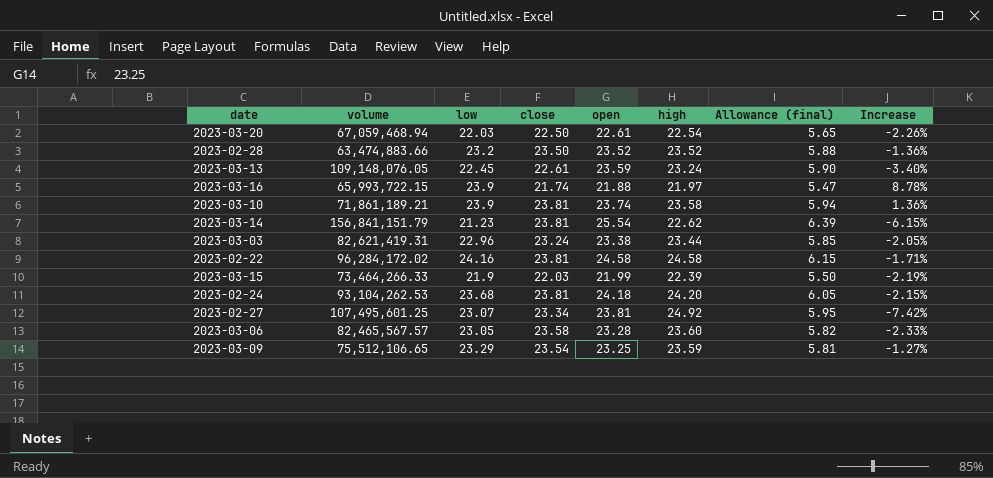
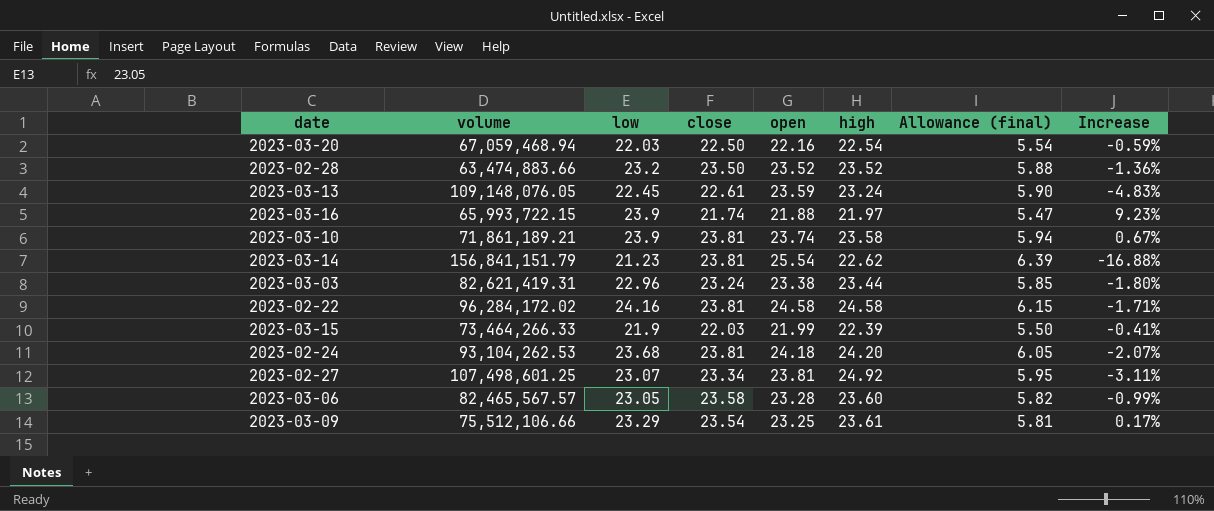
column Increase | formula: ([low] - [high]) / [high] -> ([low] - [open]) / [open]
2023-03-20 | open: 22.61 -> 22.16
2023-03-20 | Allowance (final): 5.65 -> 5.54
2023-02-27 | volume: 107,495,601.25 -> 107,498,601.25
2023-03-09 | volume: 75,512,106.65 -> 75,512,106.66
2023-03-09 | high: 23.59 -> 23.61

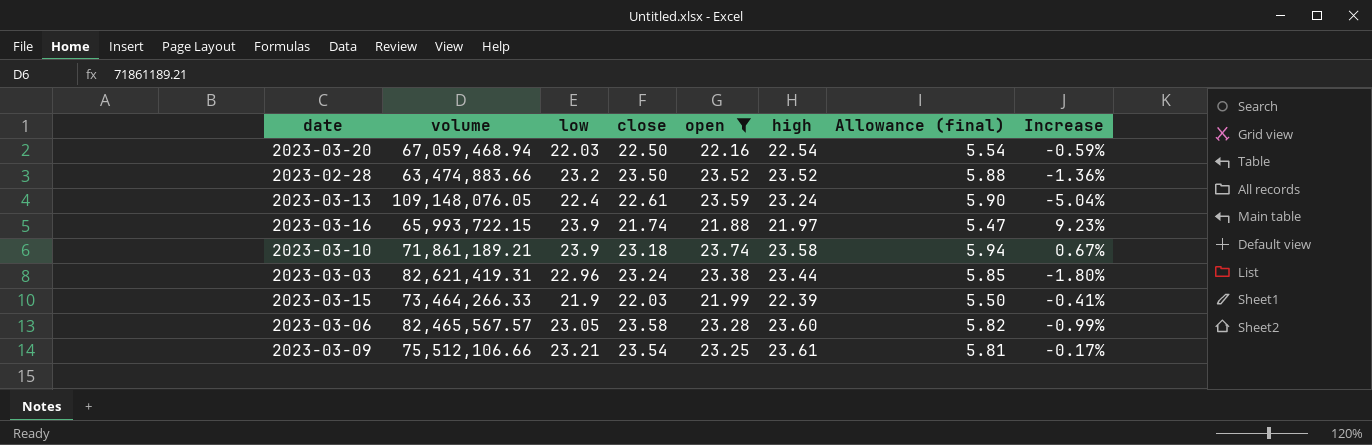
filter: none -> open <= 23.74
2023-03-13 | low: 22.45 -> 22.4
2023-03-13 | Increase: -4.83% -> -5.04%
2023-03-10 | close: 23.81 -> 23.18
2023-03-09 | low: 23.29 -> 23.21
2023-03-09 | Increase: 0.17% -> -0.17%

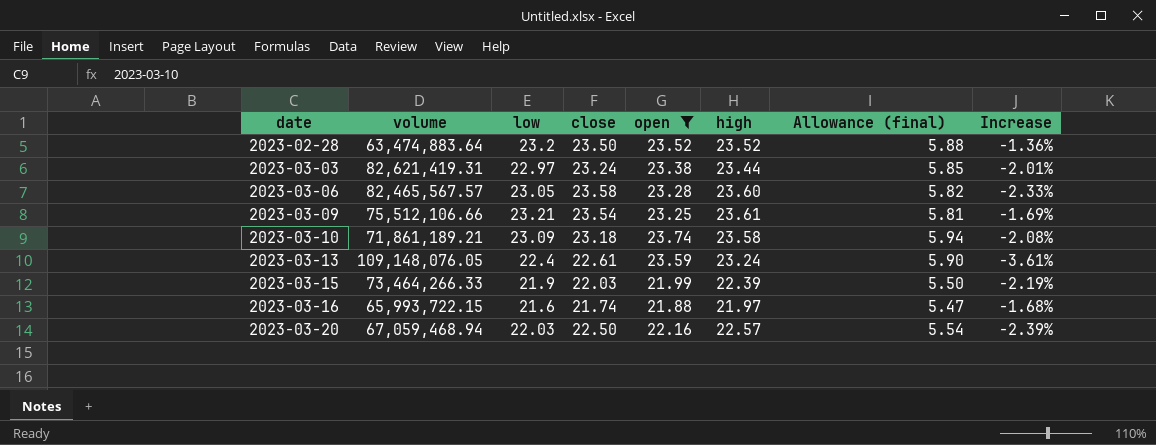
row order: none -> date ascending
column Increase | formula: ([low] - [open]) / [open] -> ([low] - [high]) / [high]
2023-02-28 | volume: 63,474,883.66 -> 63,474,883.64
2023-03-03 | low: 22.96 -> 22.97
2023-03-10 | low: 23.9 -> 23.09
2023-03-16 | low: 23.9 -> 21.6
2023-03-20 | high: 22.54 -> 22.57

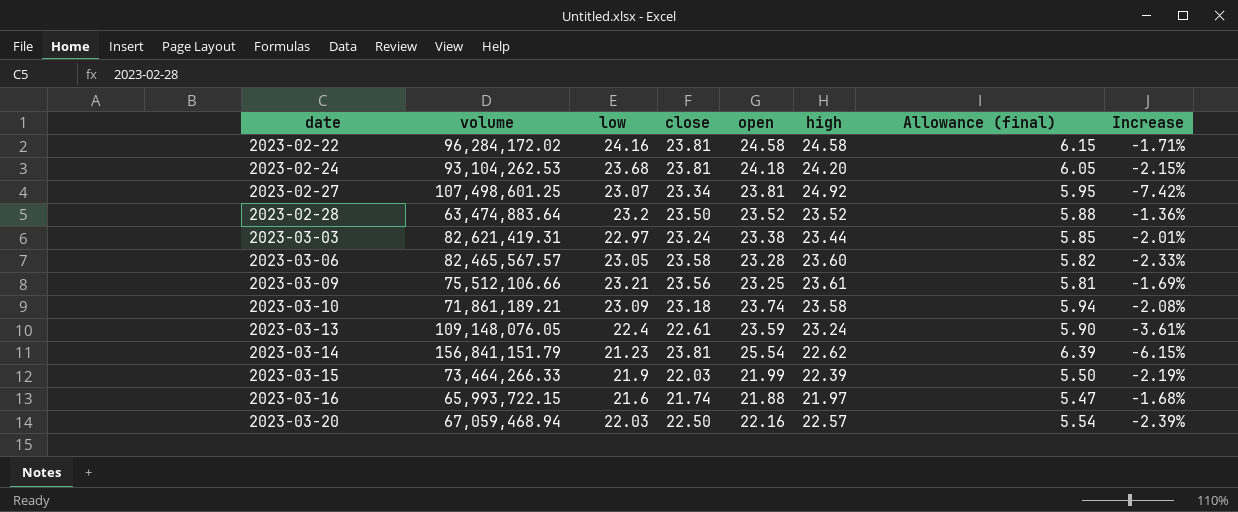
filter: open <= 23.74 -> none
2023-03-09 | close: 23.54 -> 23.56

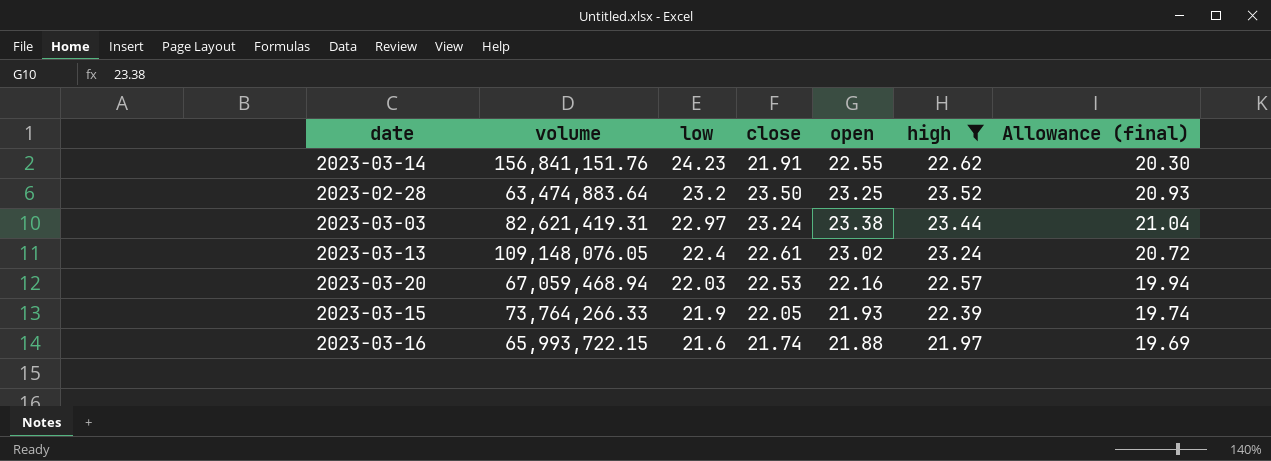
filter: none -> high <= 23.52
row order: date ascending -> low descending
column Increase | formula: ([low] - [high]) / [high] -> none
column Allowance (final) | formula: [open] * 0.25 -> [open] * 0.9
2023-03-14 | volume: 156,841,151.79 -> 156,841,151.76
2023-03-14 | low: 21.23 -> 24.23
2023-03-14 | close: 23.81 -> 21.91
2023-03-14 | open: 25.54 -> 22.55
2023-02-28 | open: 23.52 -> 23.25
2023-03-13 | open: 23.59 -> 23.02
2023-03-20 | close: 22.50 -> 22.53
2023-03-15 | volume: 73,464,266.33 -> 73,764,266.33
2023-03-15 | close: 22.03 -> 22.05
2023-03-15 | open: 21.99 -> 21.93

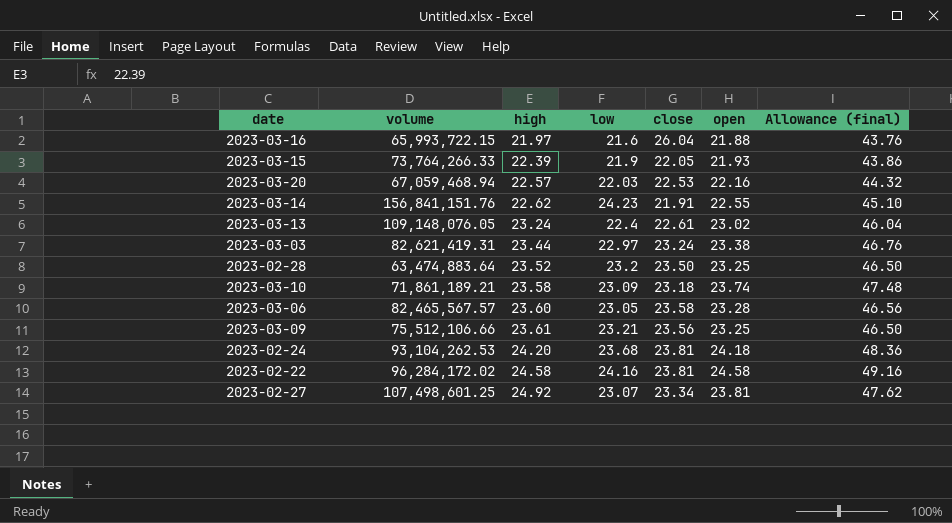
filter: high <= 23.52 -> none
row order: low descending -> high ascending
column high | position: 6 -> 3
column Allowance (final) | formula: [open] * 0.9 -> [open] * 2
2023-03-16 | close: 21.74 -> 26.04

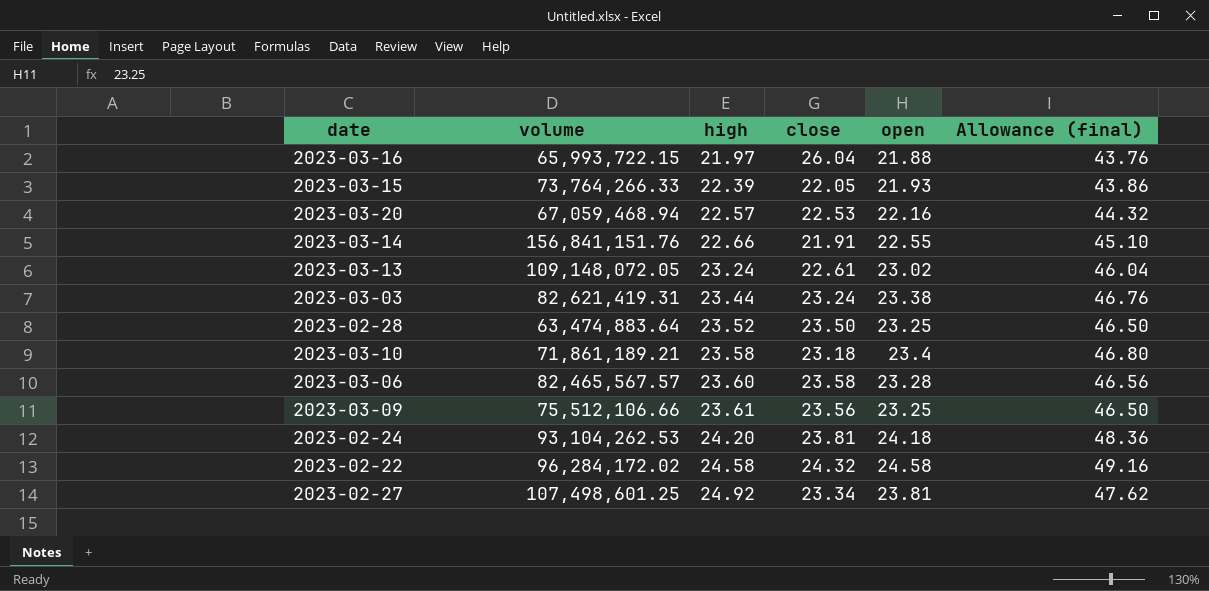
column low | position: 4 -> none
2023-03-14 | high: 22.62 -> 22.66
2023-03-13 | volume: 109,148,076.05 -> 109,148,072.05
2023-03-10 | open: 23.74 -> 23.4
2023-03-10 | Allowance (final): 47.48 -> 46.80
2023-02-22 | close: 23.81 -> 24.32

